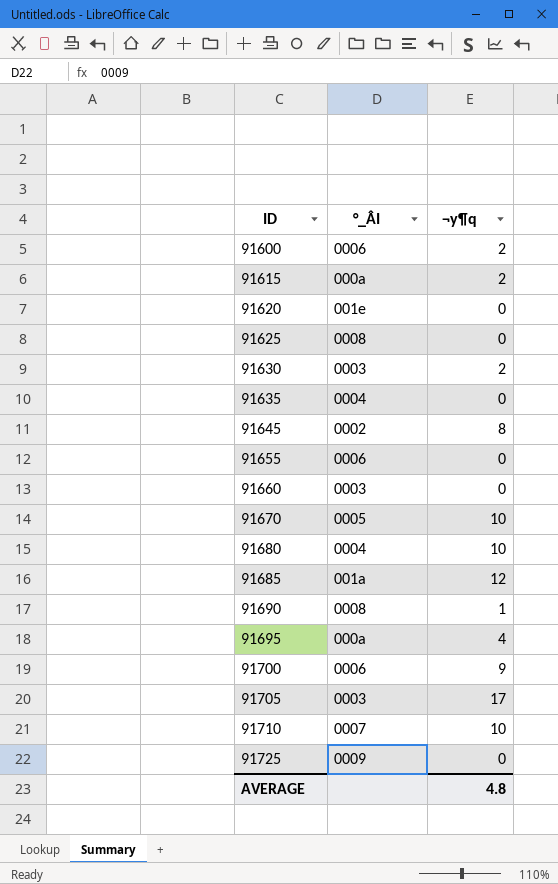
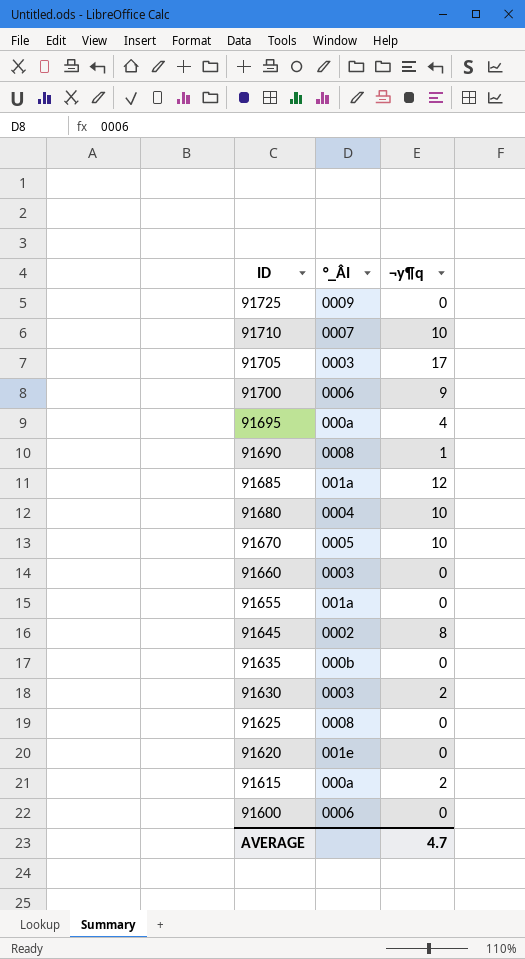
row order: ID ascending -> ID descending
91655 | °_ÂI: 0006 -> 001a
91635 | °_ÂI: 0004 -> 000b
91600 | ¬y¶q: 2 -> 0
AVERAGE | ¬y¶q: 4.8 -> 4.7

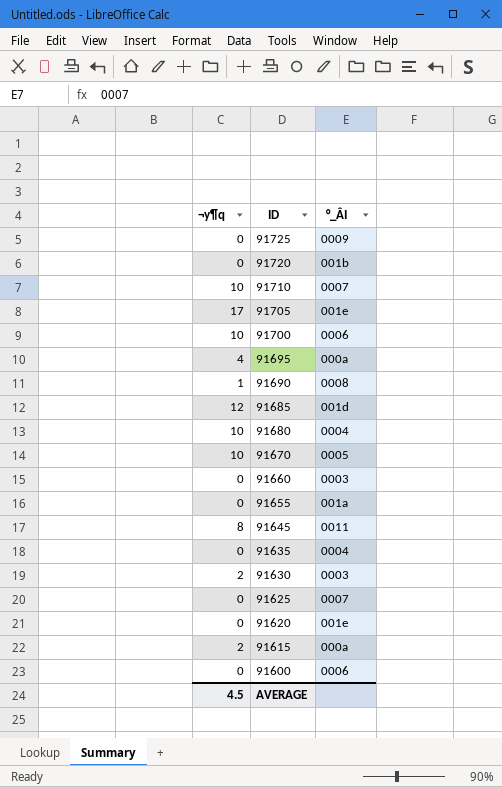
column ¬y¶q | position: 3 -> 1
row 91720: none -> 0 | 001b
91705 | °_ÂI: 0003 -> 001e
91700 | ¬y¶q: 9 -> 10
91685 | °_ÂI: 001a -> 001d
91645 | °_ÂI: 0002 -> 0011
91635 | °_ÂI: 000b -> 0004
91625 | °_ÂI: 0008 -> 0007
AVERAGE | ¬y¶q: 4.7 -> 4.5

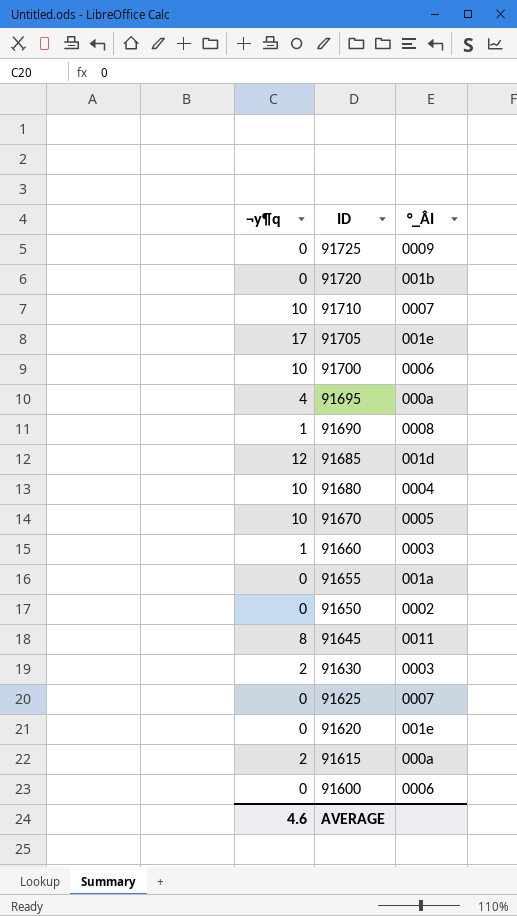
row 91635: 0 | 0004 -> none
91660 | ¬y¶q: 0 -> 1
row 91650: none -> 0 | 0002
AVERAGE | ¬y¶q: 4.5 -> 4.6

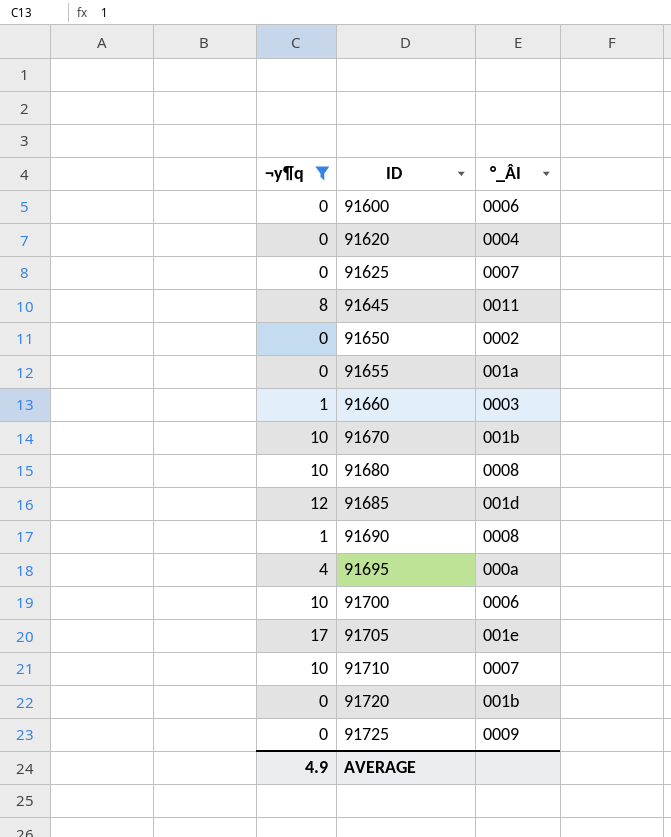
filter: none -> ¬y¶q != 2
row order: ID descending -> ID ascending
91620 | °_ÂI: 001e -> 0004
91670 | °_ÂI: 0005 -> 001b
91680 | °_ÂI: 0004 -> 0008
AVERAGE | ¬y¶q: 4.6 -> 4.9

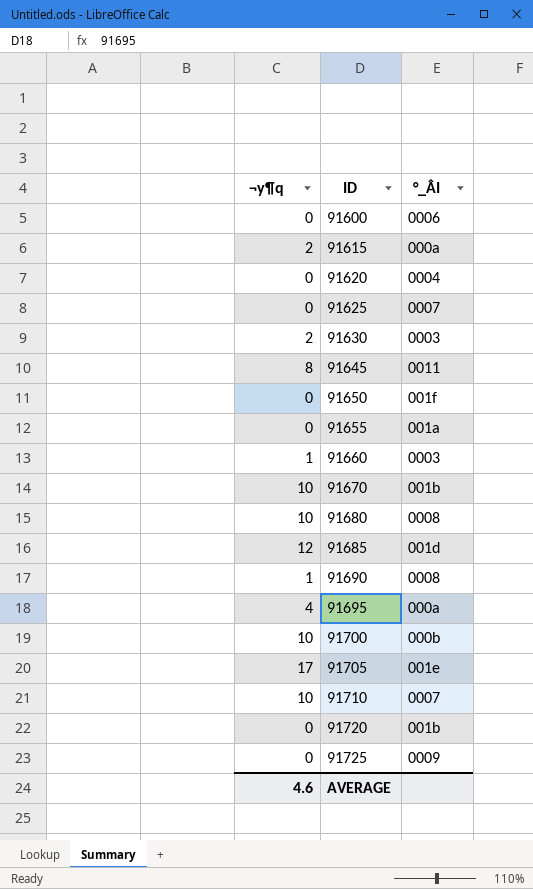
filter: ¬y¶q != 2 -> none
91650 | °_ÂI: 0002 -> 001f
91700 | °_ÂI: 0006 -> 000b
AVERAGE | ¬y¶q: 4.9 -> 4.6

